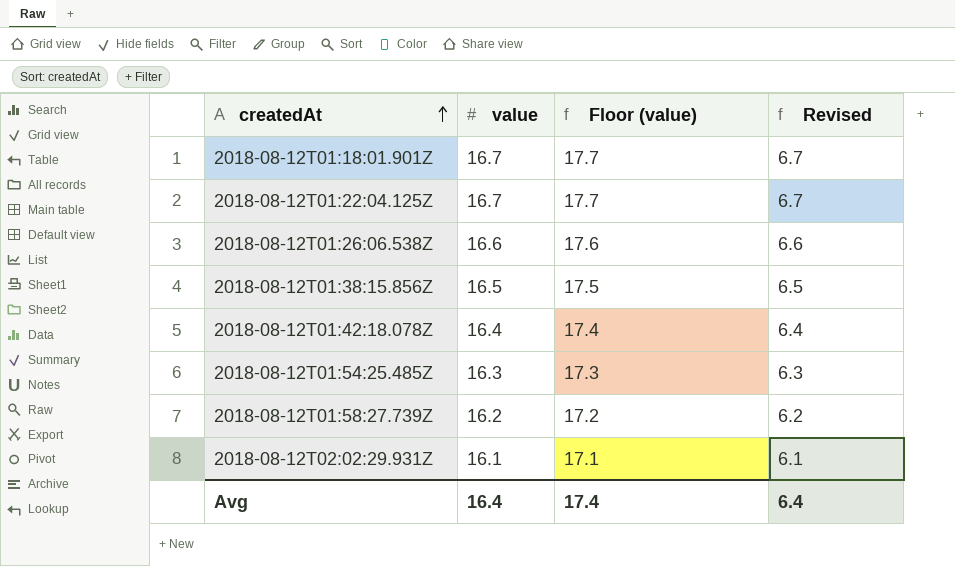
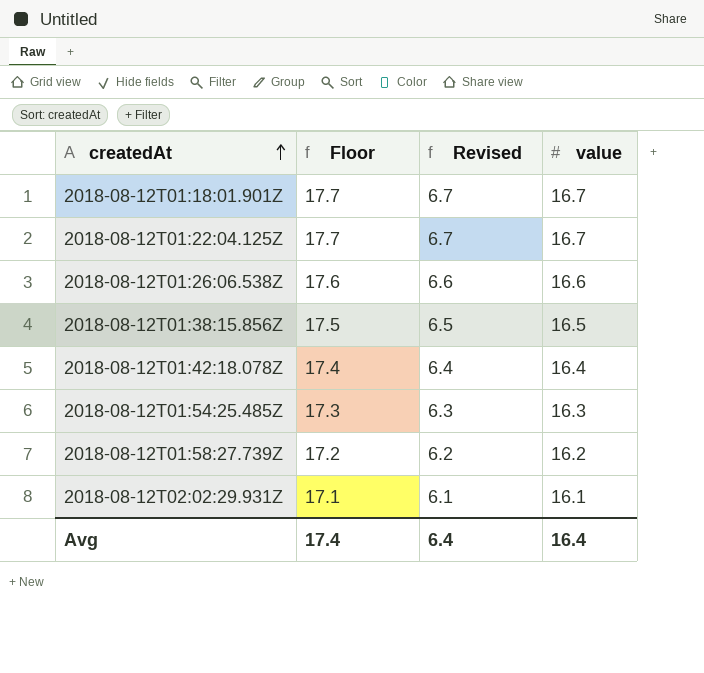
column name: Floor (value) -> Floor
column value | position: 2 -> 4

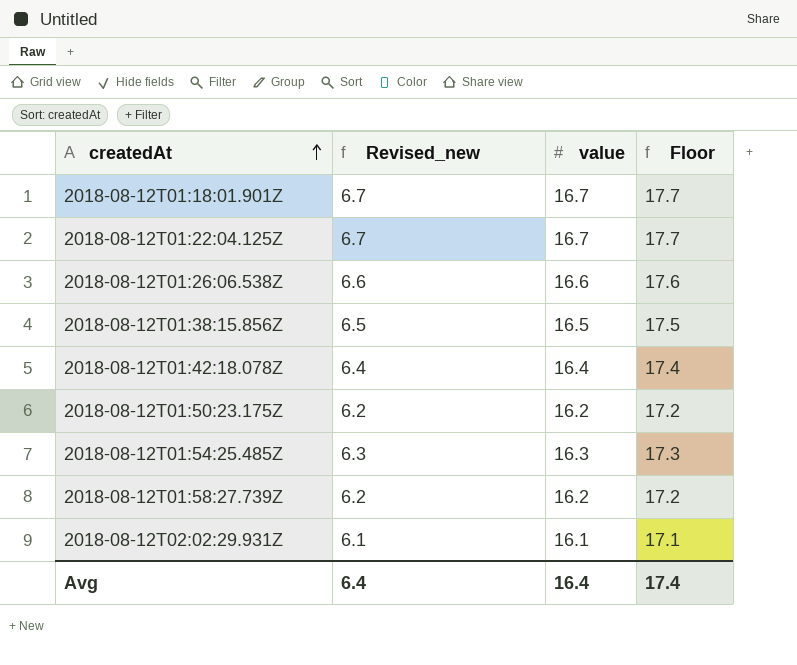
column name: Revised -> Revised_new
column Floor | position: 2 -> 4
row 2018-08-12T01:50:23.175Z: none -> 6.2 | 16.2 | 17.2

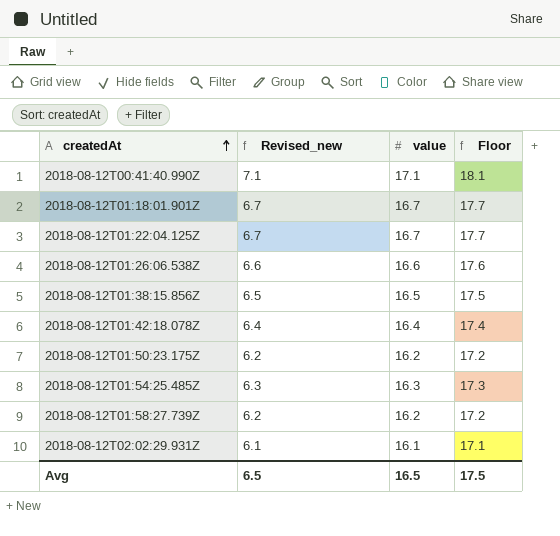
row 2018-08-12T00:41:40.990Z: none -> 7.1 | 17.1 | 18.1
Avg | Revised_new: 6.4 -> 6.5
Avg | value: 16.4 -> 16.5
Avg | Floor: 17.4 -> 17.5

